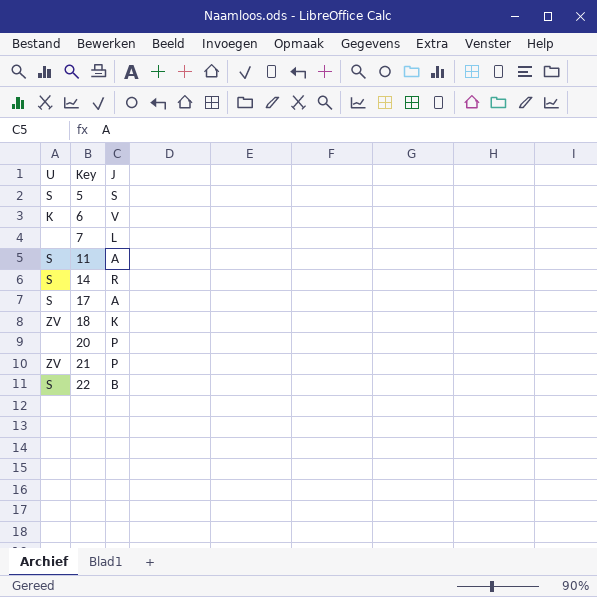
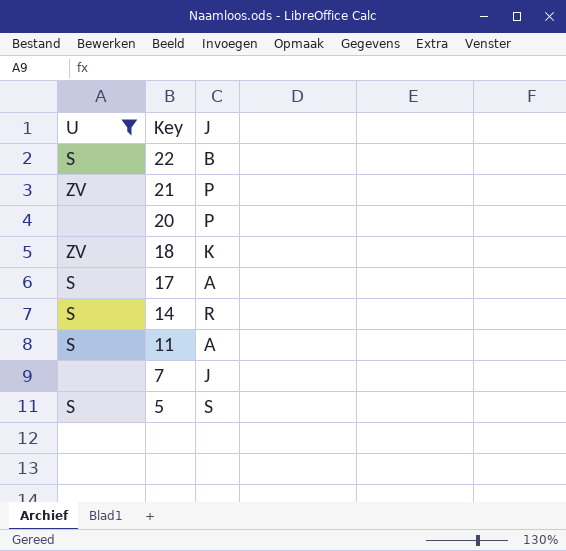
filter: none -> U != K
row order: Key ascending -> Key descending
7 | J: L -> J

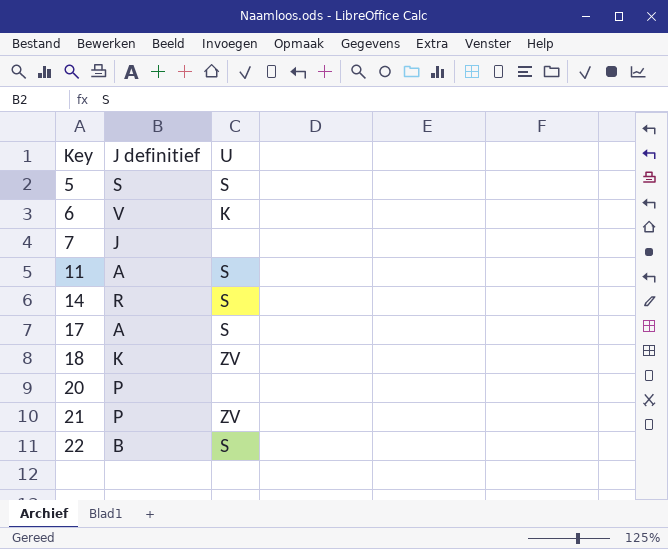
filter: U != K -> none
row order: Key descending -> Key ascending
column name: J -> J definitief
column U | position: 1 -> 3

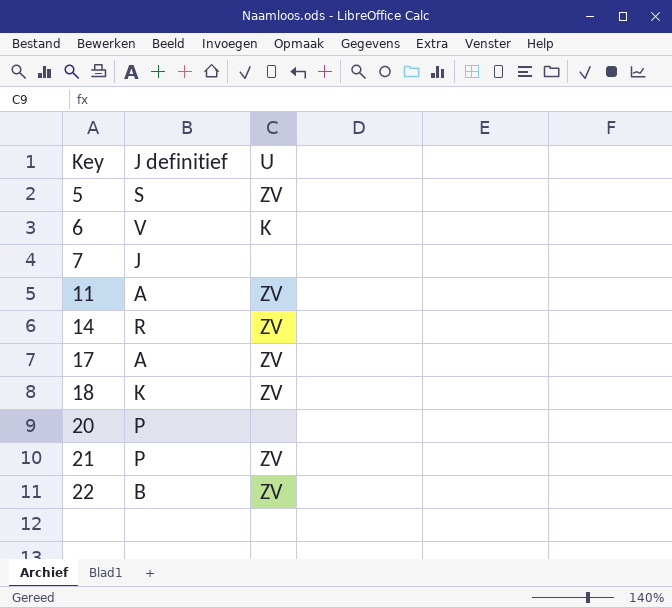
5 | U: S -> ZV
11 | U: S -> ZV
14 | U: S -> ZV
17 | U: S -> ZV
22 | U: S -> ZV

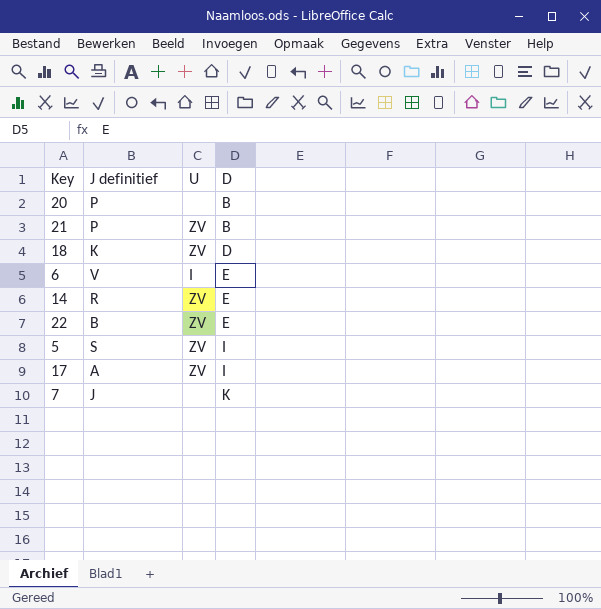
row order: Key ascending -> D ascending
column D | position: none -> 4
row 11: A | ZV -> none
6 | U: K -> I

